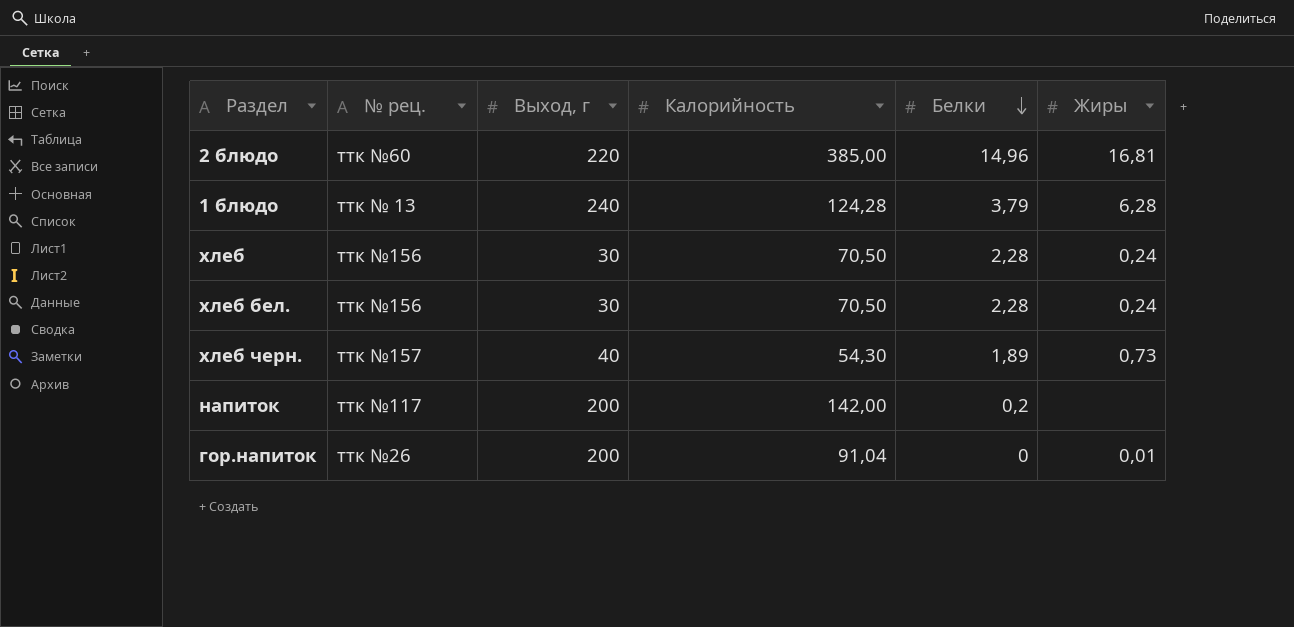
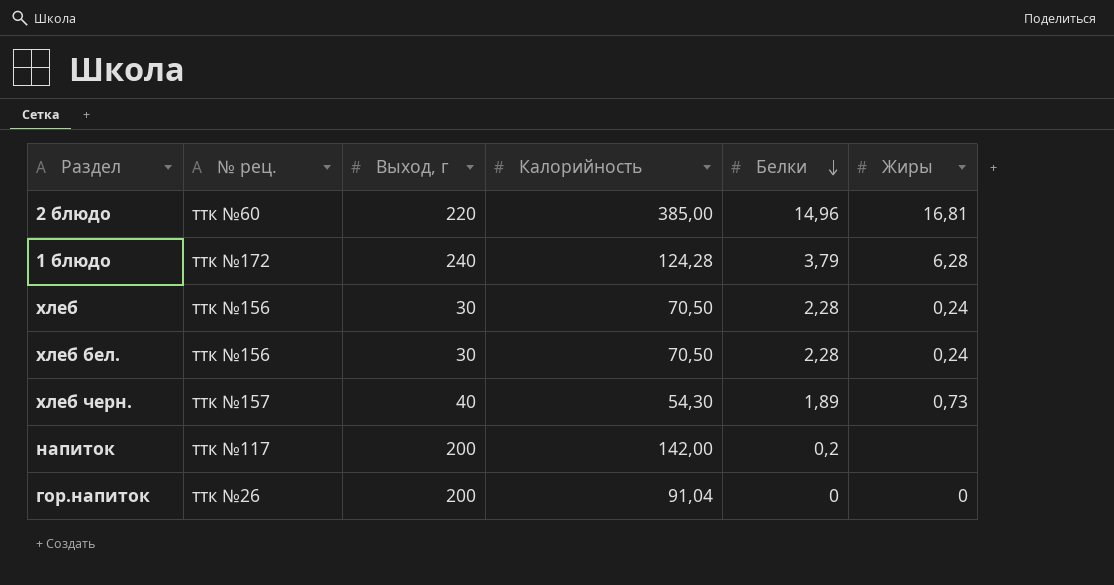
1 блюдо | № рец.: ттк № 13 -> ттк №172
гор.напиток | Жиры: 0,01 -> 0

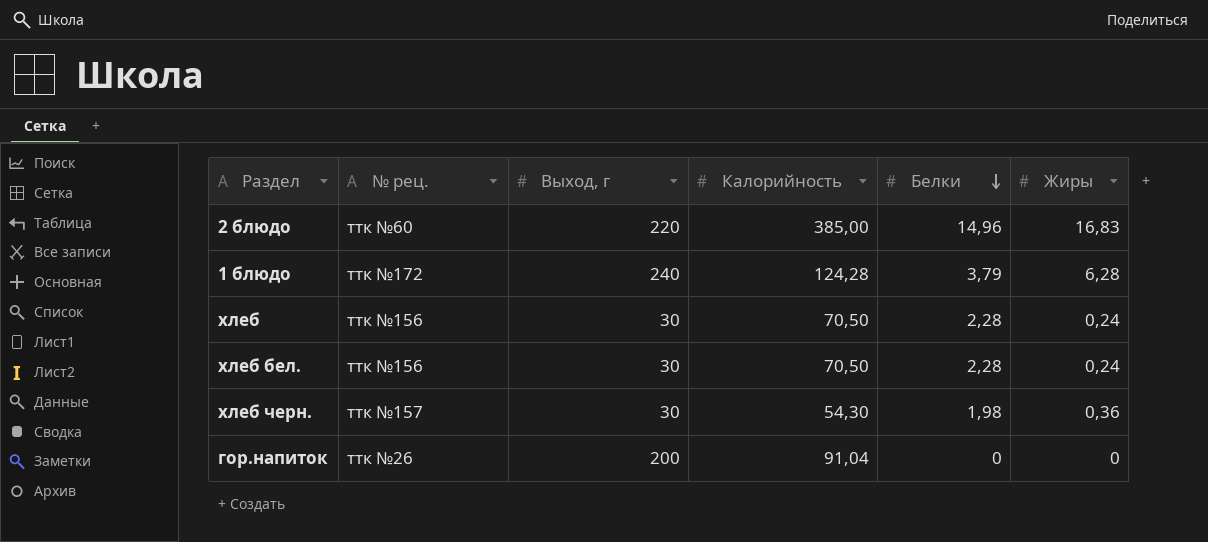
row напиток: ттк №117 | 200 | 142,00 | 0,2 | none -> none
2 блюдо | Жиры: 16,81 -> 16,83
хлеб черн. | Выход, г: 40 -> 30
хлеб черн. | Белки: 1,89 -> 1,98
хлеб черн. | Жиры: 0,73 -> 0,36

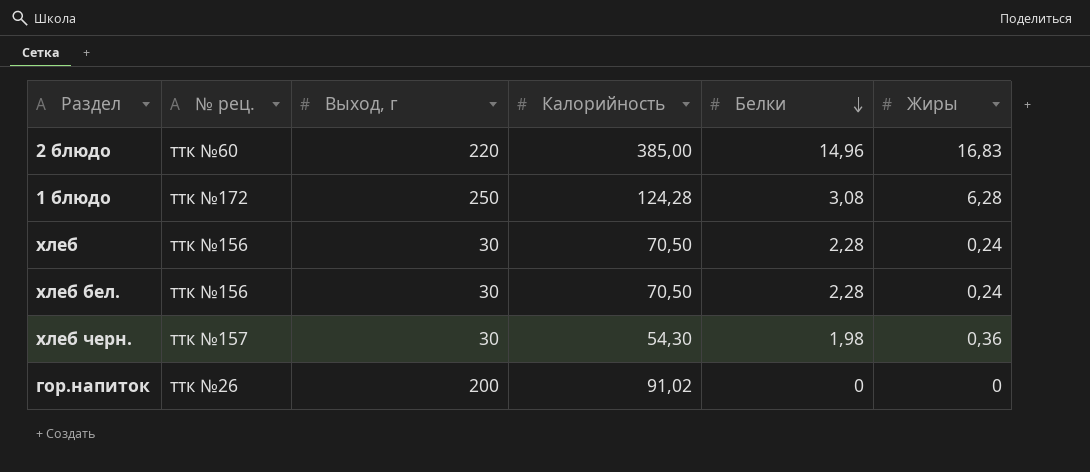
1 блюдо | Выход, г: 240 -> 250
1 блюдо | Белки: 3,79 -> 3,08
гор.напиток | Калорийность: 91,04 -> 91,02

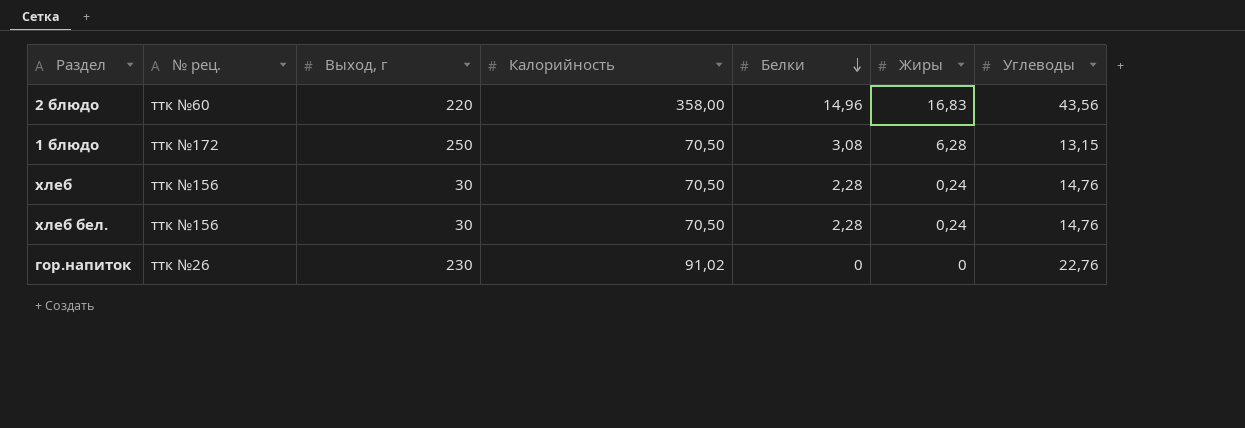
column Углеводы | position: none -> 7
row хлеб черн.: ттк №157 | 30 | 54,30 | 1,98 | 0,36 -> none
2 блюдо | Калорийность: 385,00 -> 358,00
1 блюдо | Калорийность: 124,28 -> 70,50
гор.напиток | Выход, г: 200 -> 230

